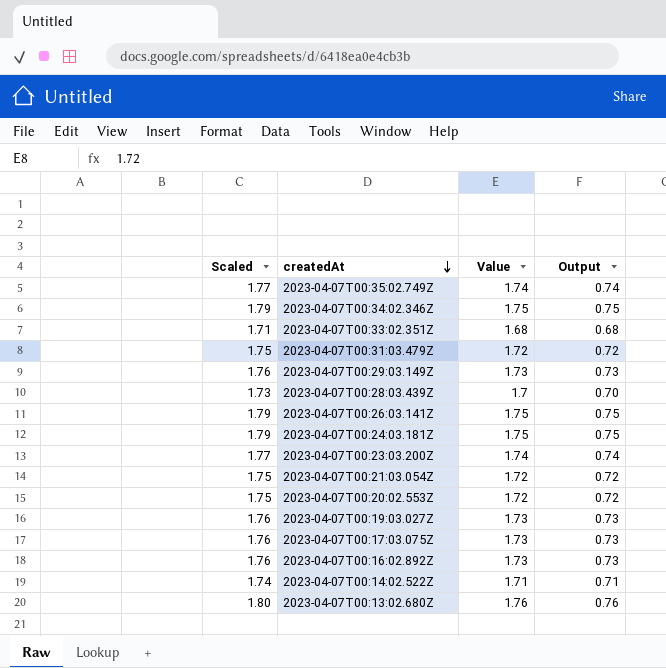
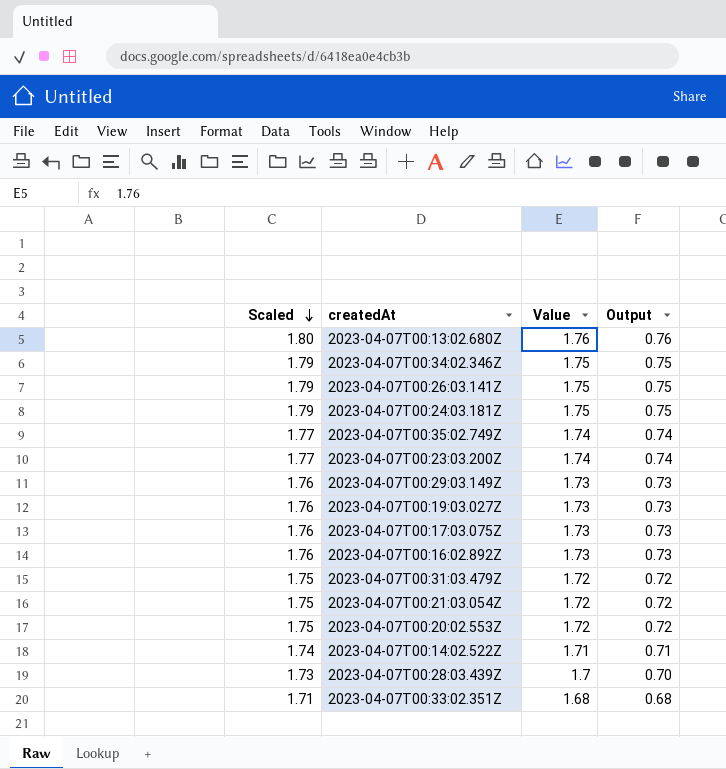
row order: createdAt descending -> Scaled descending

